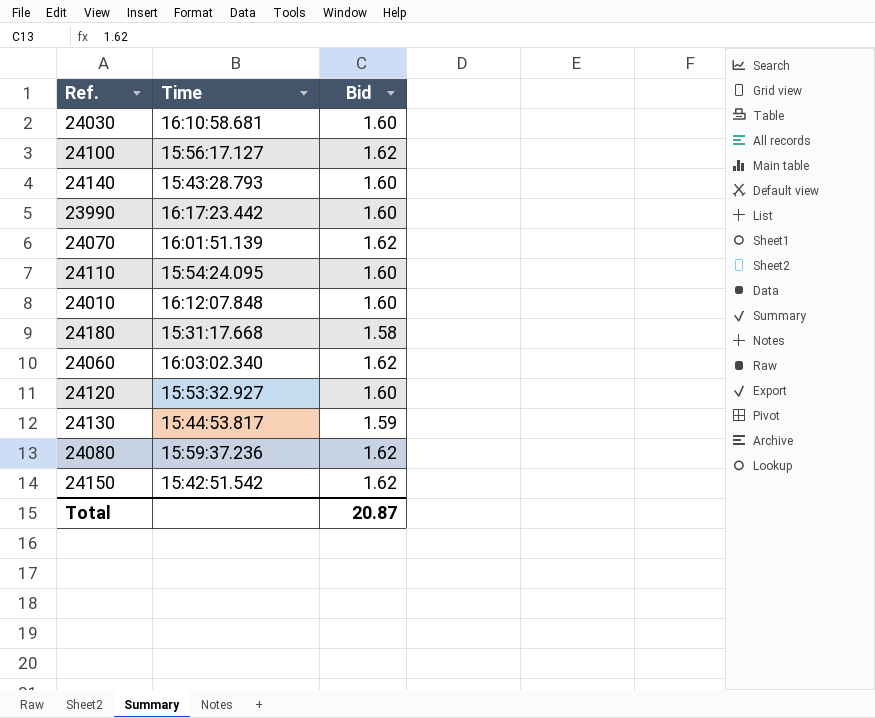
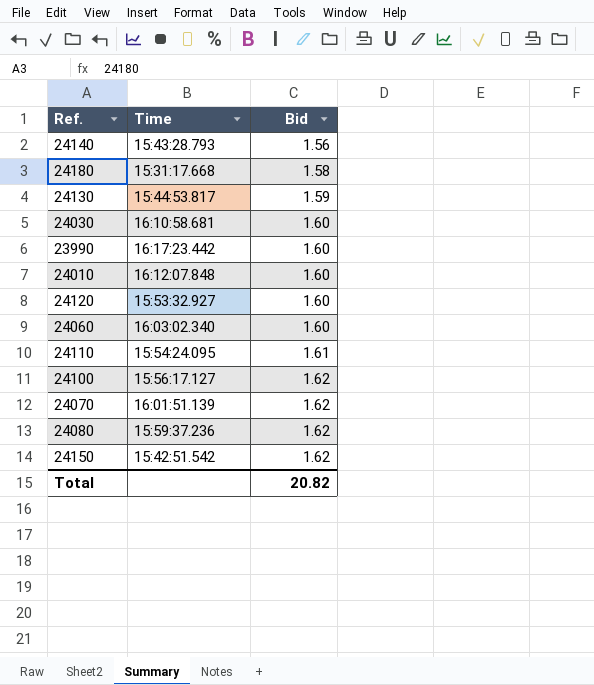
row order: none -> Bid ascending
24140 | Bid: 1.60 -> 1.56
24060 | Bid: 1.62 -> 1.60
24110 | Bid: 1.60 -> 1.61
Total | Bid: 20.87 -> 20.82

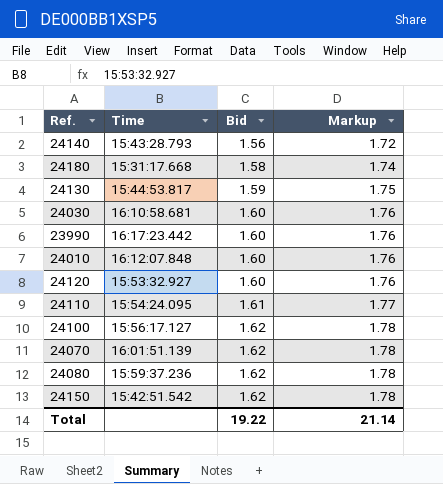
column Markup | formula: none -> [Bid] * 1.1
row 24060: 16:03:02.340 | 1.60 -> none
Total | Bid: 20.82 -> 19.22

